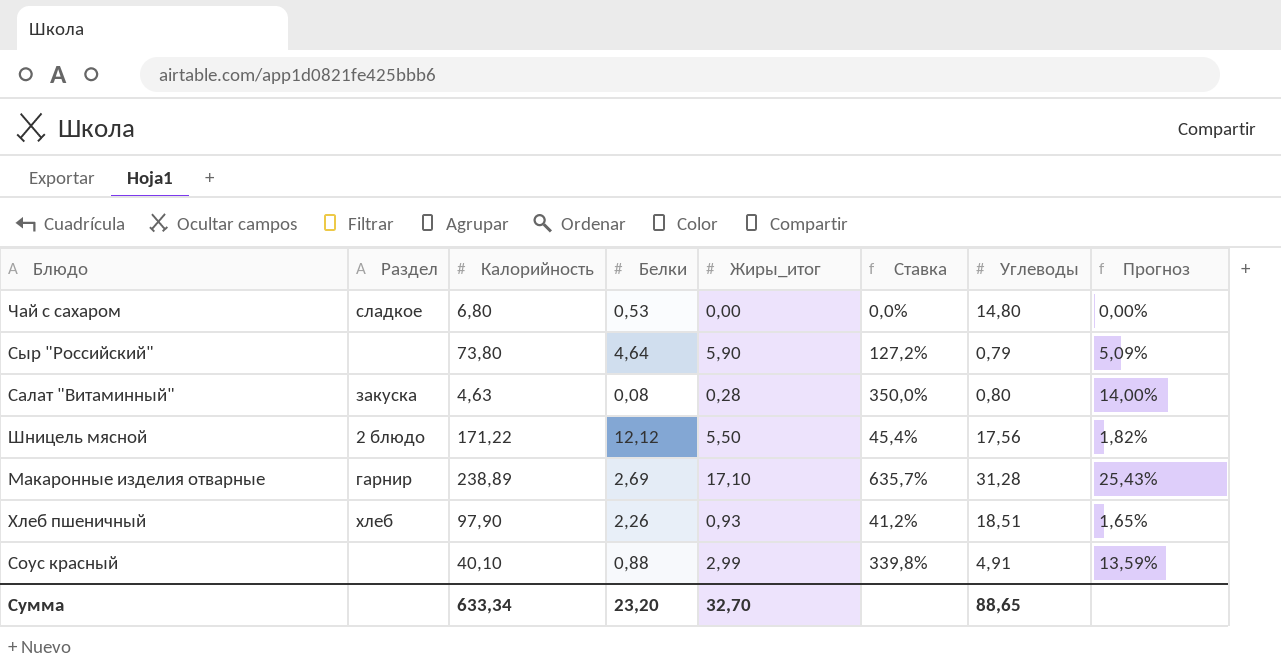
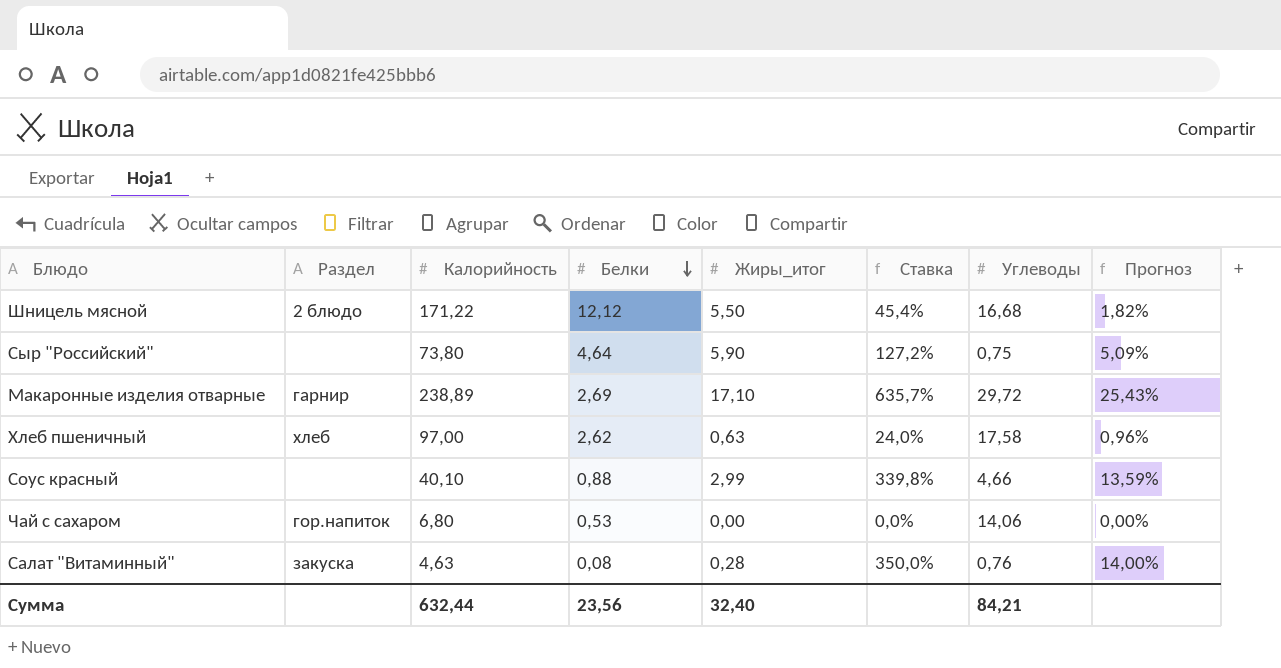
row order: none -> Белки descending
Шницель мясной | Углеводы: 17,56 -> 16,68
Сыр "Российский" | Углеводы: 0,79 -> 0,75
Макаронные изделия отварные | Углеводы: 31,28 -> 29,72
Хлеб пшеничный | Калорийность: 97,90 -> 97,00
Хлеб пшеничный | Белки: 2,26 -> 2,62
Хлеб пшеничный | Жиры_итог: 0,93 -> 0,63
Хлеб пшеничный | Ставка: 41,2% -> 24,0%
Хлеб пшеничный | Углеводы: 18,51 -> 17,58
Хлеб пшеничный | Прогноз: 1,65% -> 0,96%
Соус красный | Углеводы: 4,91 -> 4,66
Чай с сахаром | Раздел: сладкое -> гор.напиток
Чай с сахаром | Углеводы: 14,80 -> 14,06
Салат "Витаминный" | Углеводы: 0,80 -> 0,76
Сумма | Калорийность: 633,34 -> 632,44
Сумма | Белки: 23,20 -> 23,56
Сумма | Жиры_итог: 32,70 -> 32,40
Сумма | Углеводы: 88,65 -> 84,21

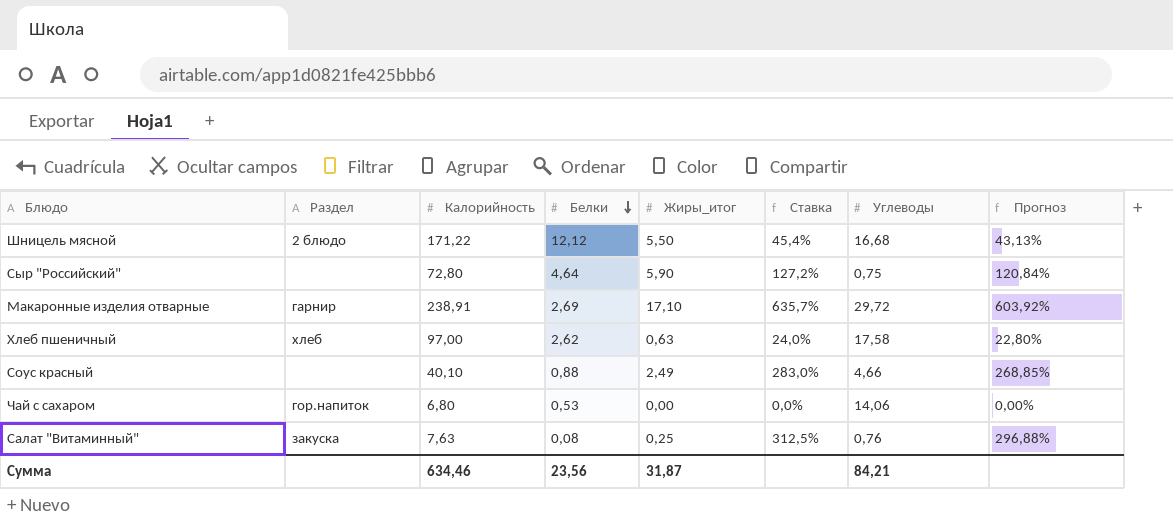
column Прогноз | formula: [Ставка] * 0,04 -> [Ставка] * 0,95
Сыр "Российский" | Калорийность: 73,80 -> 72,80
Макаронные изделия отварные | Калорийность: 238,89 -> 238,91
Соус красный | Жиры_итог: 2,99 -> 2,49
Соус красный | Ставка: 339,8% -> 283,0%
Салат "Витаминный" | Калорийность: 4,63 -> 7,63
Салат "Витаминный" | Жиры_итог: 0,28 -> 0,25
Салат "Витаминный" | Ставка: 350,0% -> 312,5%
Сумма | Калорийность: 632,44 -> 634,46
Сумма | Жиры_итог: 32,40 -> 31,87

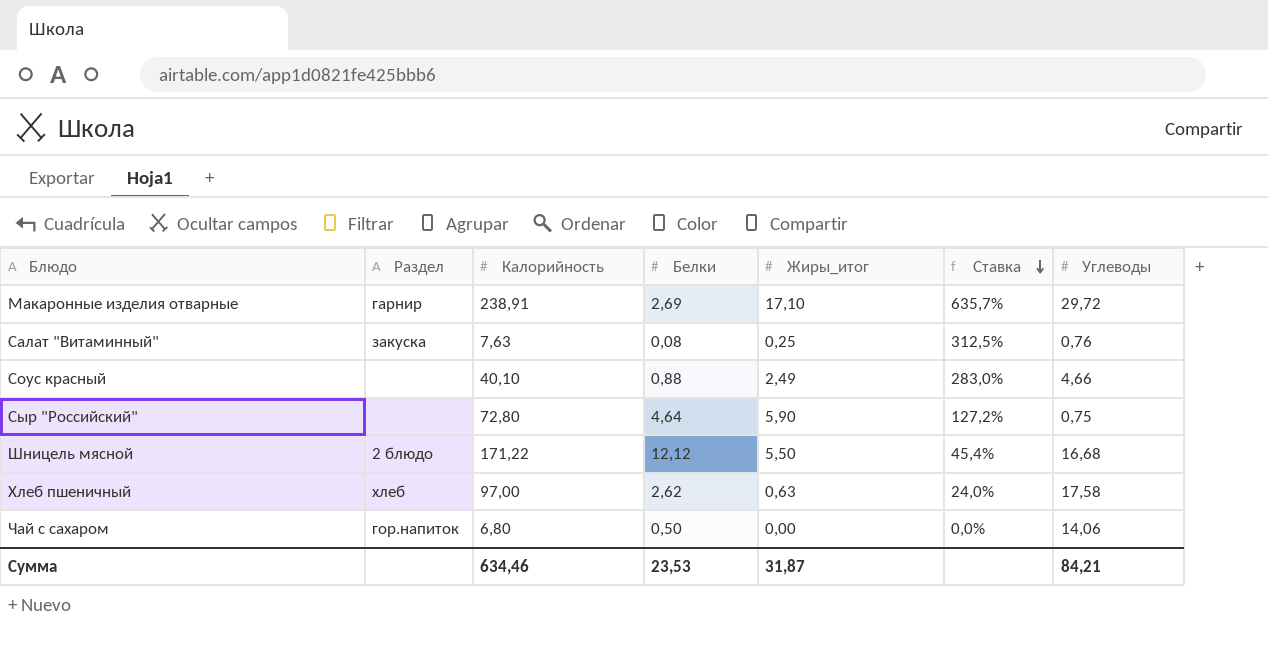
row order: Белки descending -> Ставка descending
column Прогноз | formula: [Ставка] * 0,95 -> none
Чай с сахаром | Белки: 0,53 -> 0,50
Сумма | Белки: 23,56 -> 23,53

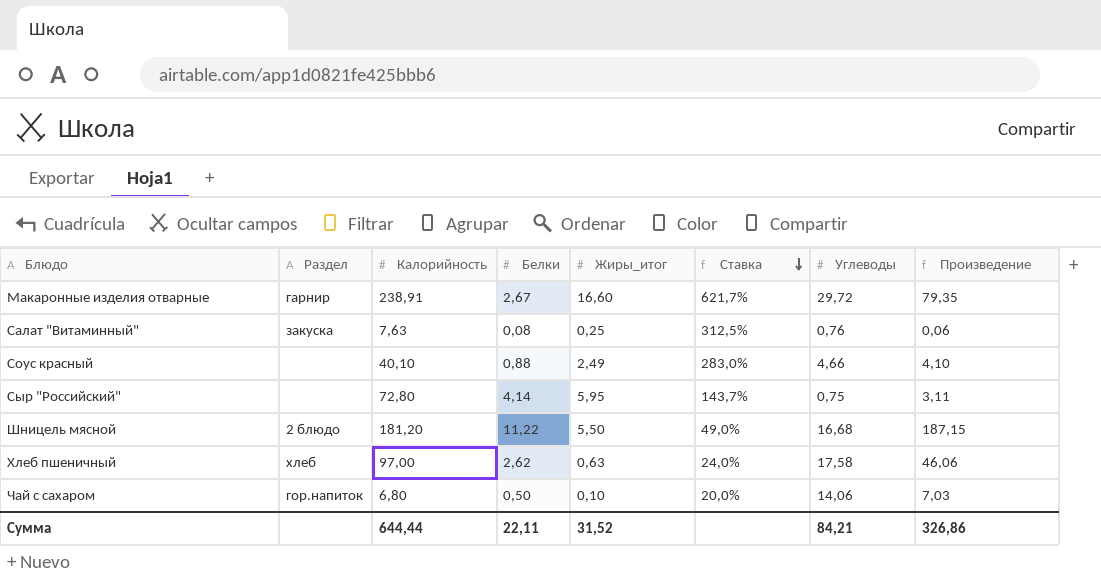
column Произведение | formula: none -> [Белки] * [Углеводы]
Макаронные изделия отварные | Белки: 2,69 -> 2,67
Макаронные изделия отварные | Жиры_итог: 17,10 -> 16,60
Макаронные изделия отварные | Ставка: 635,7% -> 621,7%
Сыр "Российский" | Белки: 4,64 -> 4,14
Сыр "Российский" | Жиры_итог: 5,90 -> 5,95
Сыр "Российский" | Ставка: 127,2% -> 143,7%
Шницель мясной | Калорийность: 171,22 -> 181,20
Шницель мясной | Белки: 12,12 -> 11,22
Шницель мясной | Ставка: 45,4% -> 49,0%
Чай с сахаром | Жиры_итог: 0,00 -> 0,10
Чай с сахаром | Ставка: 0,0% -> 20,0%
Сумма | Калорийность: 634,46 -> 644,44
Сумма | Белки: 23,53 -> 22,11
Сумма | Жиры_итог: 31,87 -> 31,52

